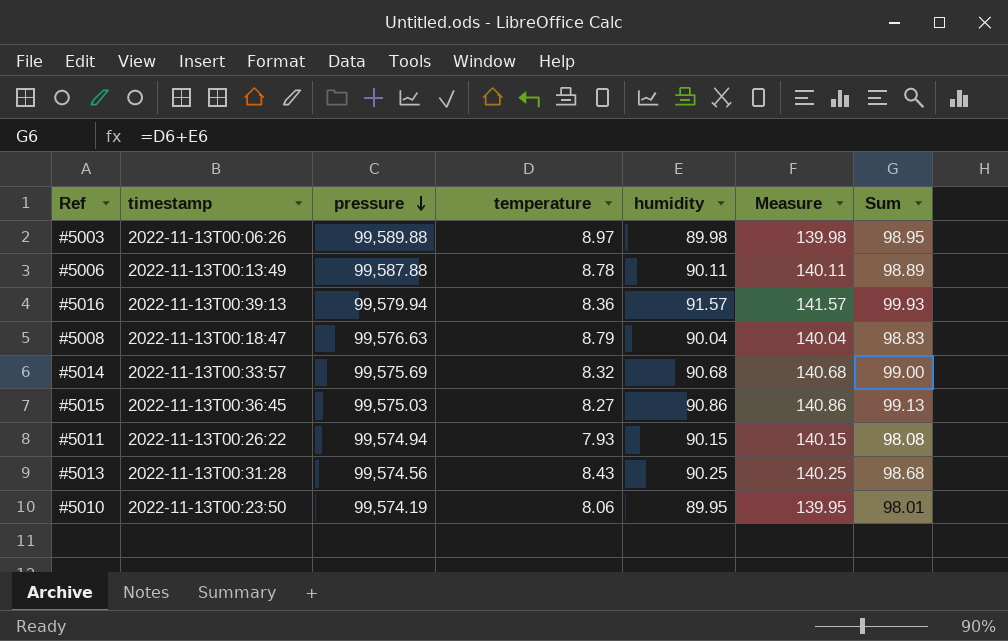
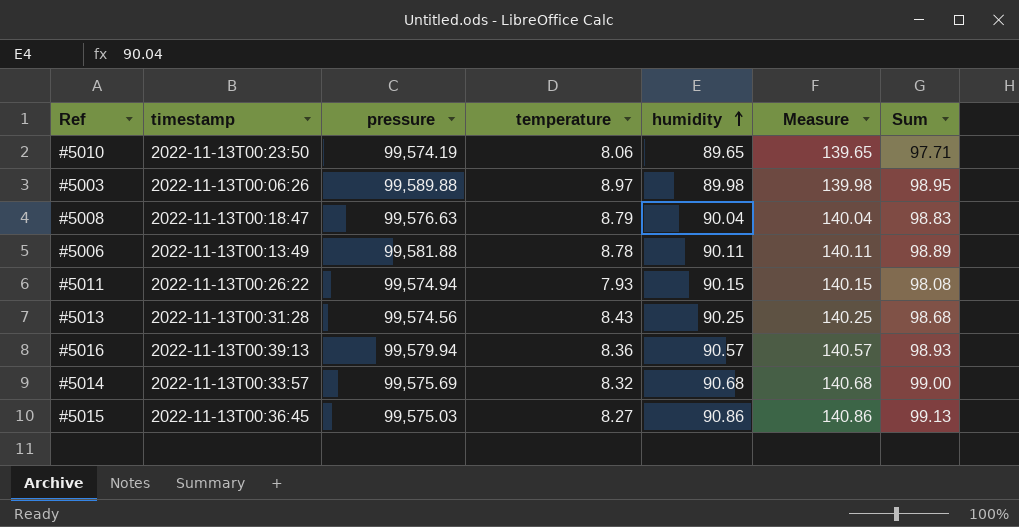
row order: pressure descending -> humidity ascending
#5010 | humidity: 89.95 -> 89.65
#5010 | Measure: 139.95 -> 139.65
#5010 | Sum: 98.01 -> 97.71
#5006 | pressure: 99,587.88 -> 99,581.88
#5016 | humidity: 91.57 -> 90.57
#5016 | Measure: 141.57 -> 140.57
#5016 | Sum: 99.93 -> 98.93

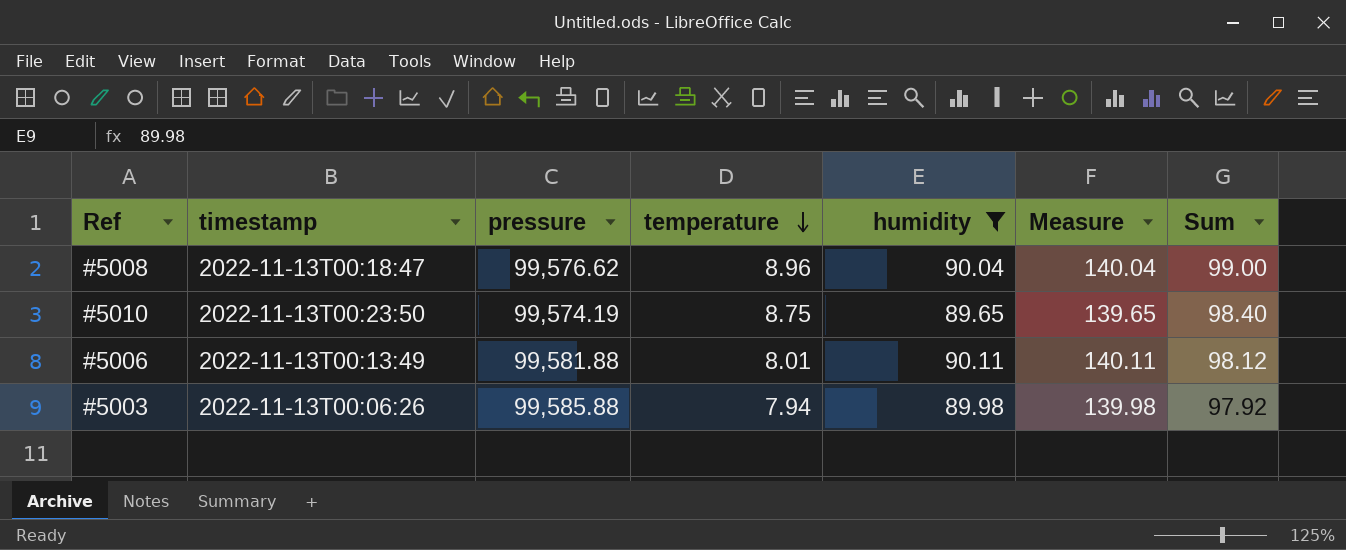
filter: none -> humidity <= 90.11
row order: humidity ascending -> temperature descending
#5008 | pressure: 99,576.63 -> 99,576.62
#5008 | temperature: 8.79 -> 8.96
#5008 | Sum: 98.83 -> 99.00
#5010 | temperature: 8.06 -> 8.75
#5010 | Sum: 97.71 -> 98.40
#5006 | temperature: 8.78 -> 8.01
#5006 | Sum: 98.89 -> 98.12
#5003 | pressure: 99,589.88 -> 99,585.88
#5003 | temperature: 8.97 -> 7.94
#5003 | Sum: 98.95 -> 97.92

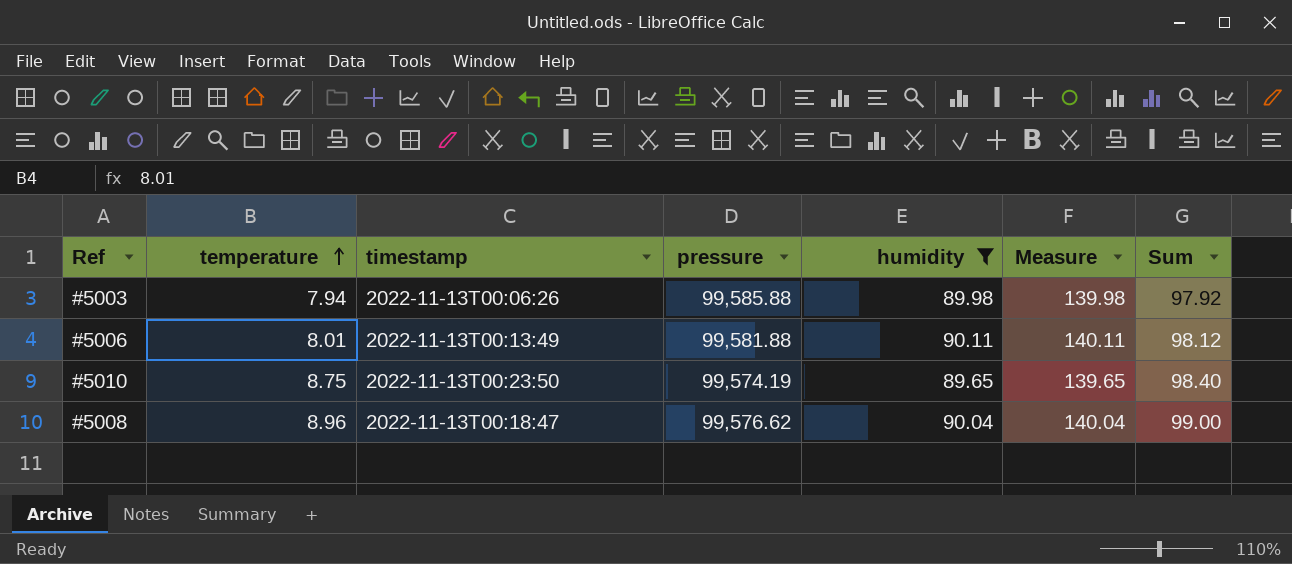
row order: temperature descending -> temperature ascending
column temperature | position: 4 -> 2

